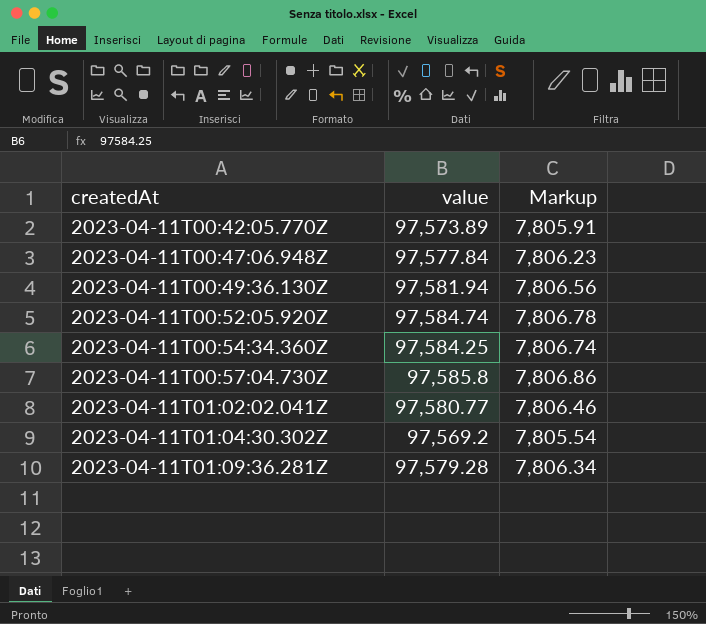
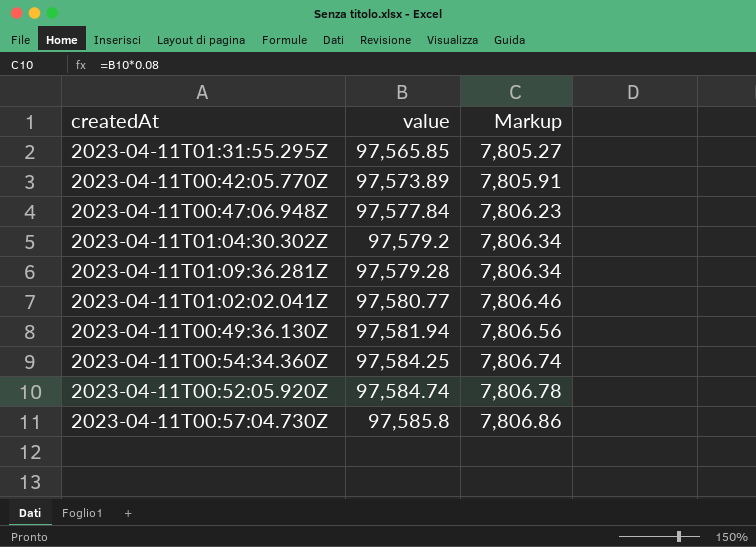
row order: createdAt ascending -> value ascending
row 2023-04-11T01:31:55.295Z: none -> 97,565.85 | 7,805.27
2023-04-11T01:04:30.302Z | value: 97,569.2 -> 97,579.2
2023-04-11T01:04:30.302Z | Markup: 7,805.54 -> 7,806.34

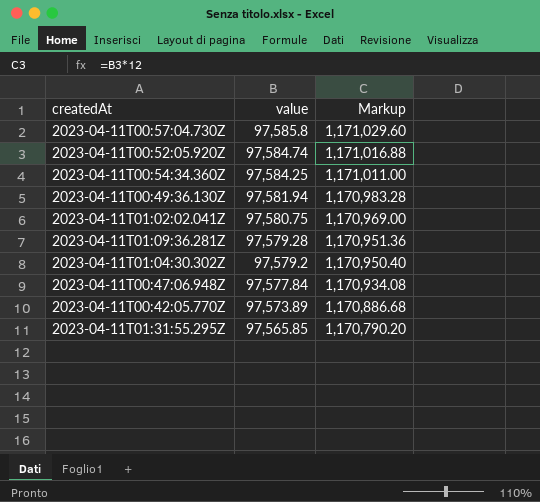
row order: value ascending -> value descending
column Markup | formula: [value] * 0.08 -> [value] * 12
2023-04-11T01:02:02.041Z | value: 97,580.77 -> 97,580.75

